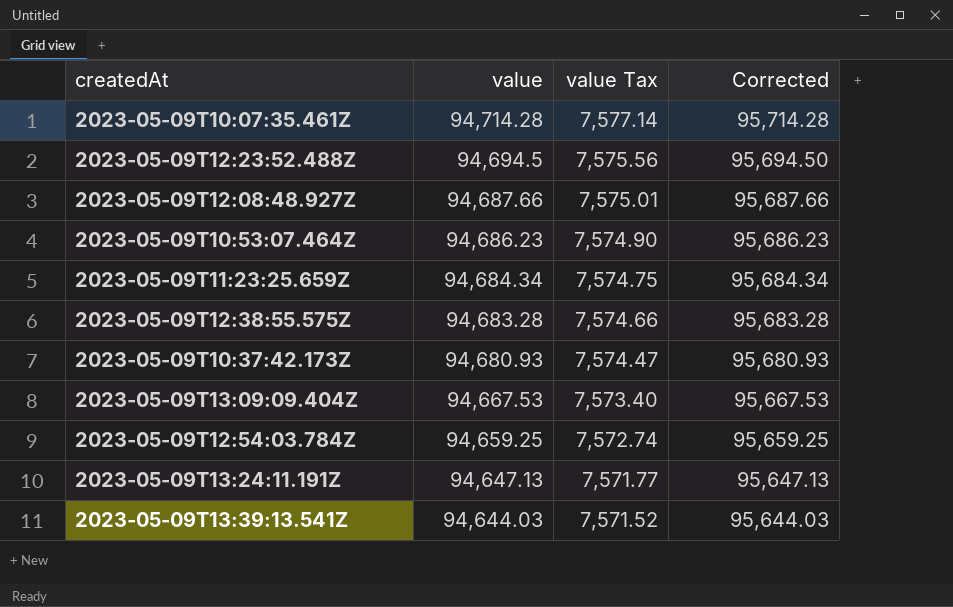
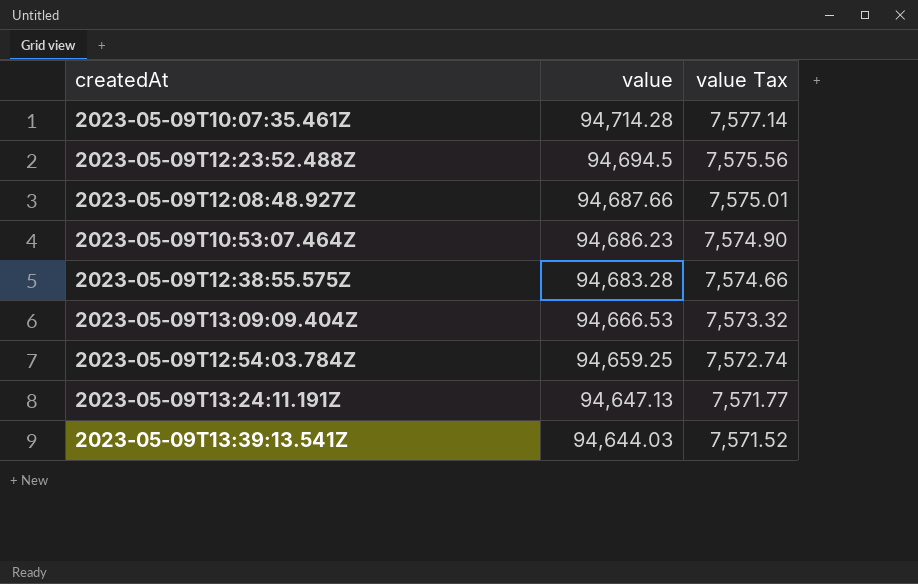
column Corrected | formula: [value] + 1000 -> none
row 2023-05-09T11:23:25.659Z: 94,684.34 | 7,574.75 | 95,684.34 -> none
row 2023-05-09T10:37:42.173Z: 94,680.93 | 7,574.47 | 95,680.93 -> none
2023-05-09T13:09:09.404Z | value: 94,667.53 -> 94,666.53
2023-05-09T13:09:09.404Z | value Tax: 7,573.40 -> 7,573.32

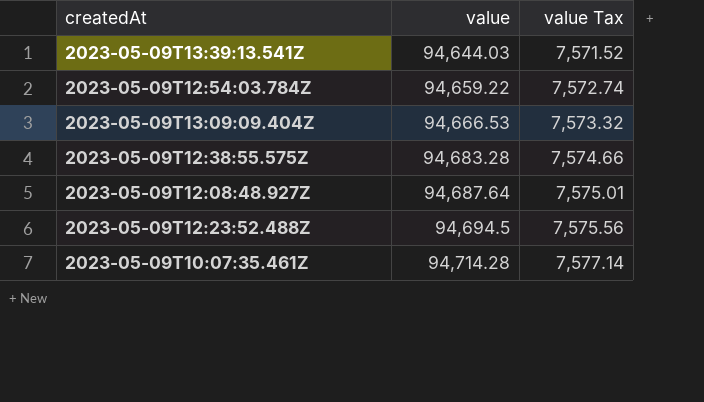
row order: value descending -> value ascending
row 2023-05-09T10:53:07.464Z: 94,686.23 | 7,574.90 -> none
row 2023-05-09T13:24:11.191Z: 94,647.13 | 7,571.77 -> none
2023-05-09T12:54:03.784Z | value: 94,659.25 -> 94,659.22
2023-05-09T12:08:48.927Z | value: 94,687.66 -> 94,687.64

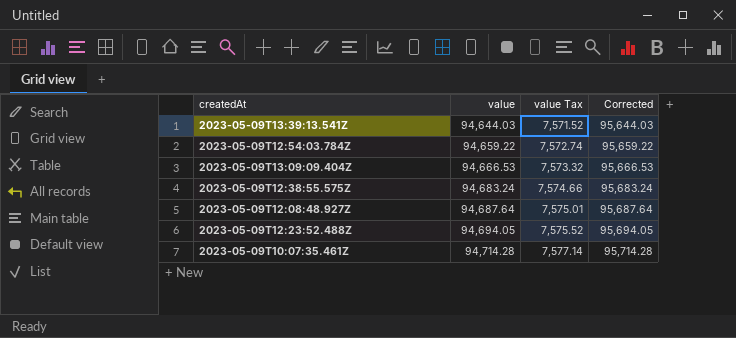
column Corrected | formula: none -> [value] + 1000
2023-05-09T12:38:55.575Z | value: 94,683.28 -> 94,683.24
2023-05-09T12:23:52.488Z | value: 94,694.5 -> 94,694.05
2023-05-09T12:23:52.488Z | value Tax: 7,575.56 -> 7,575.52

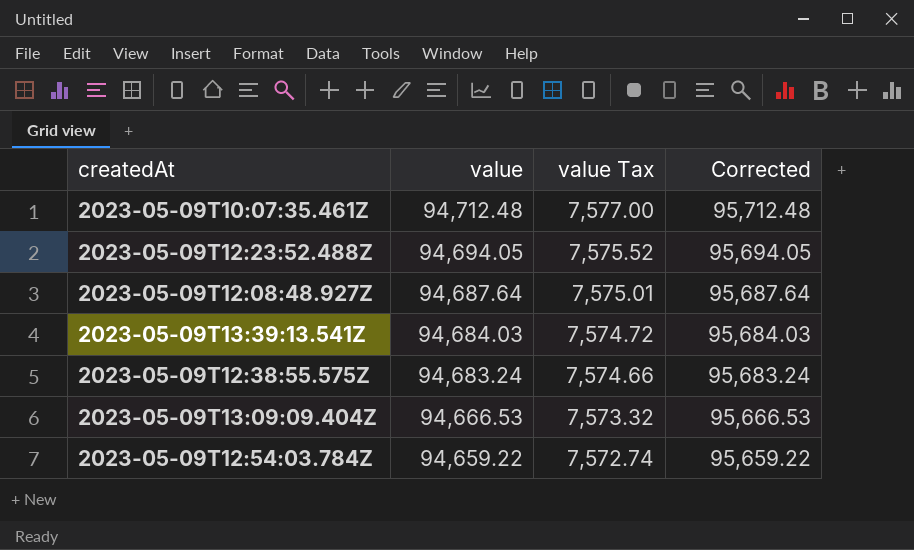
row order: value ascending -> value descending
2023-05-09T10:07:35.461Z | value: 94,714.28 -> 94,712.48
2023-05-09T10:07:35.461Z | value Tax: 7,577.14 -> 7,577.00
2023-05-09T10:07:35.461Z | Corrected: 95,714.28 -> 95,712.48
2023-05-09T13:39:13.541Z | value: 94,644.03 -> 94,684.03
2023-05-09T13:39:13.541Z | value Tax: 7,571.52 -> 7,574.72
2023-05-09T13:39:13.541Z | Corrected: 95,644.03 -> 95,684.03

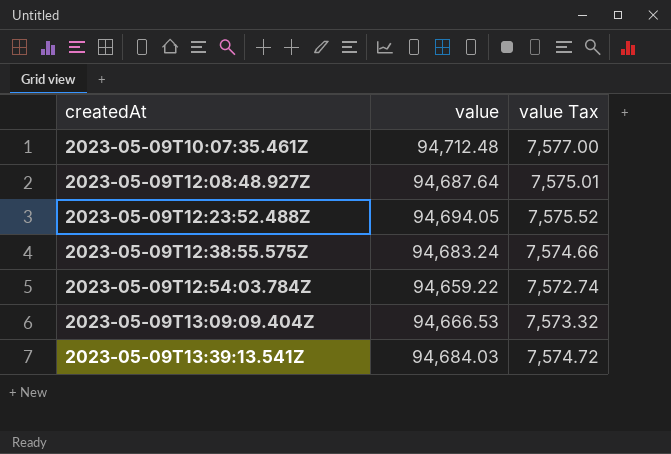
row order: value descending -> createdAt ascending
column Corrected | formula: [value] + 1000 -> none

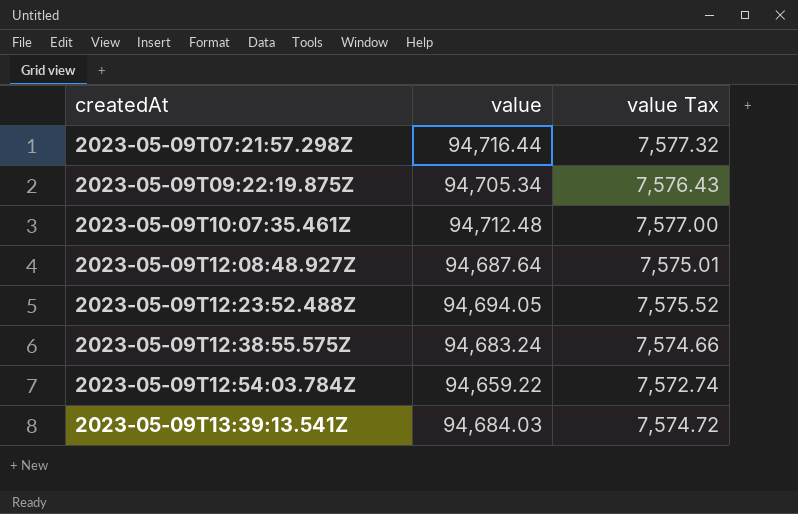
row 2023-05-09T13:09:09.404Z: 94,666.53 | 7,573.32 -> none
row 2023-05-09T07:21:57.298Z: none -> 94,716.44 | 7,577.32
row 2023-05-09T09:22:19.875Z: none -> 94,705.34 | 7,576.43

